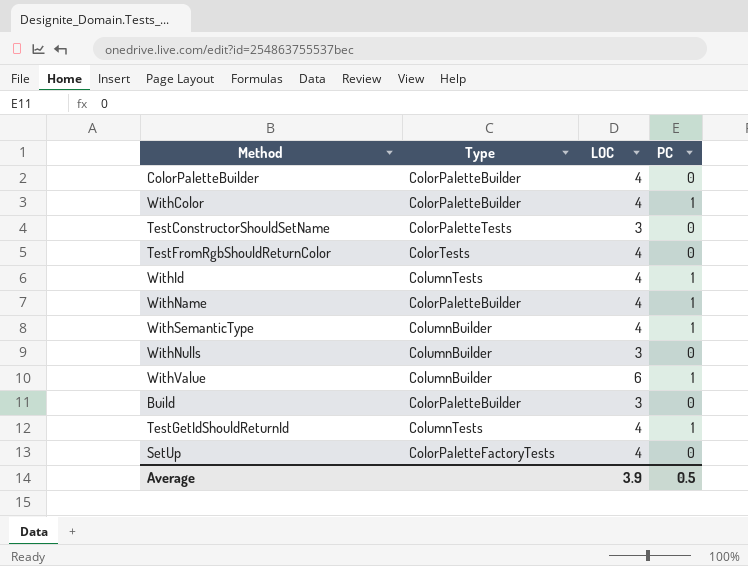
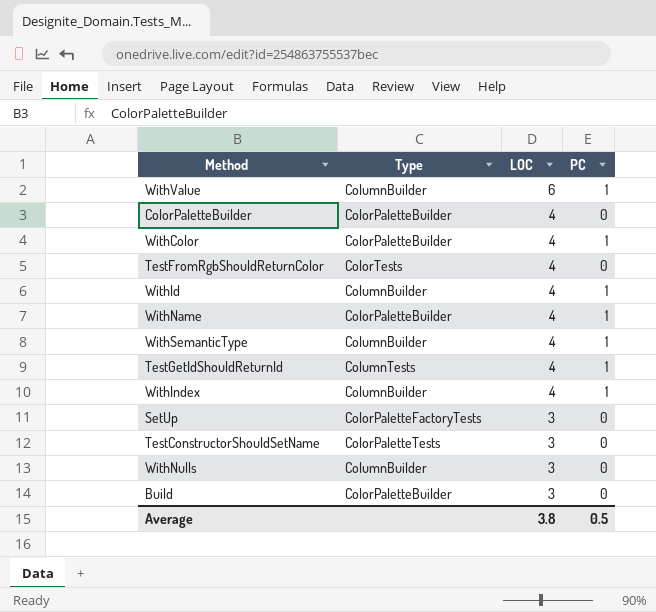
row order: none -> LOC descending
WithId | Type: ColumnTests -> ColumnBuilder
row WithIndex: none -> ColumnBuilder | 4 | 1
SetUp | LOC: 4 -> 3
Average | LOC: 3.9 -> 3.8

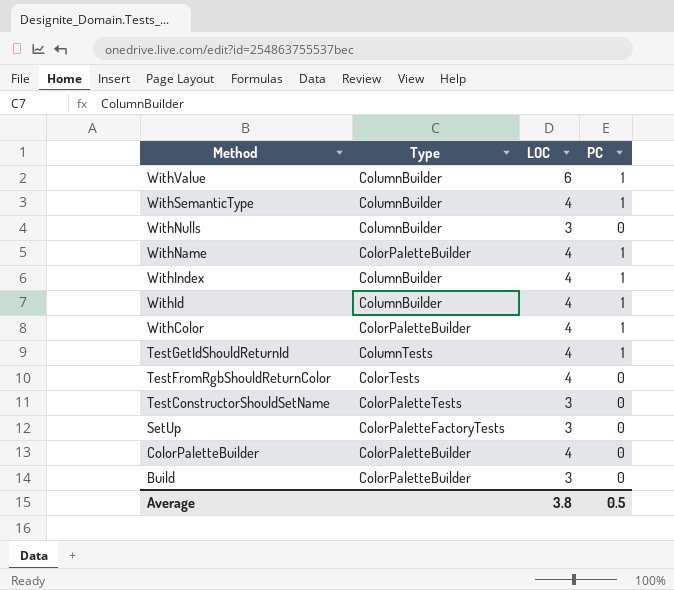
row order: LOC descending -> Method descending

